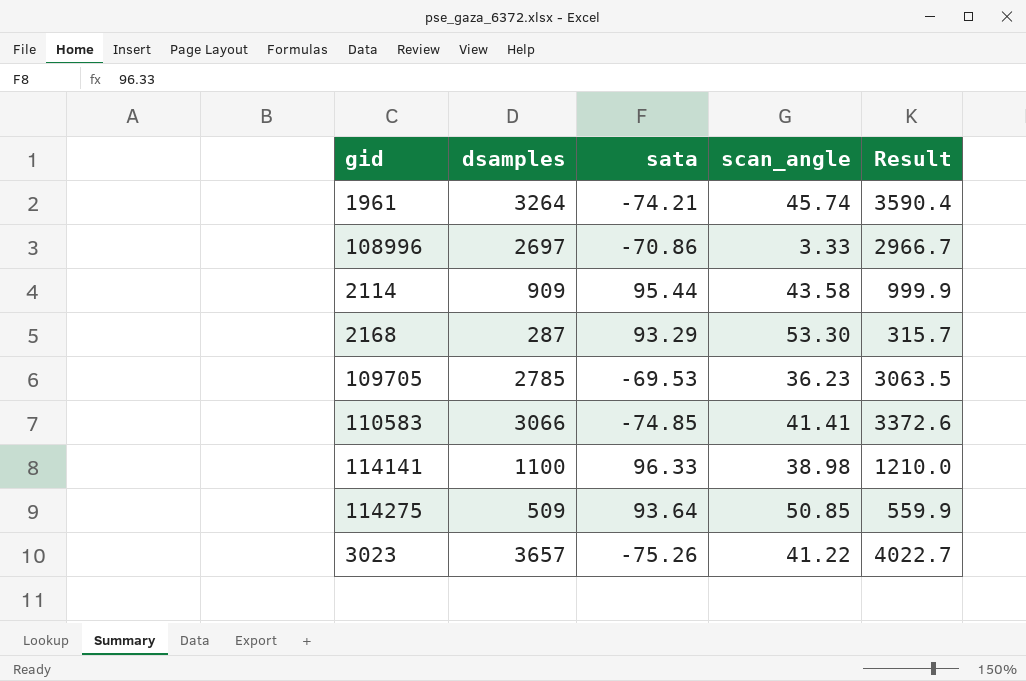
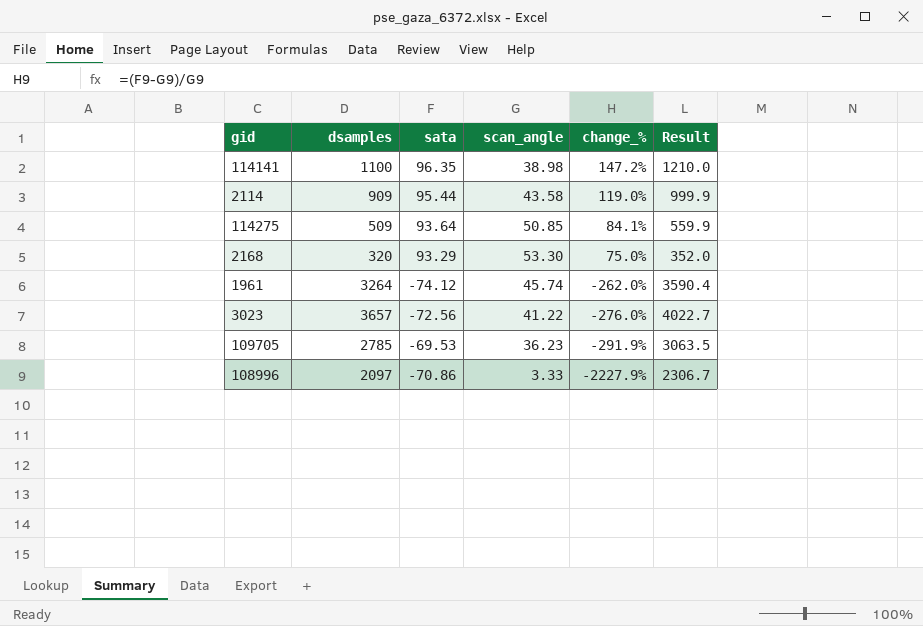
row order: none -> change_% descending
column change_% | formula: none -> ([sata] - [scan_angle]) / [scan_angle]
row 110583: 3066 | -74.85 | 41.41 | 3372.6 -> none
114141 | sata: 96.33 -> 96.35
2168 | dsamples: 287 -> 320
2168 | Result: 315.7 -> 352.0
1961 | sata: -74.21 -> -74.12
3023 | sata: -75.26 -> -72.56
108996 | dsamples: 2697 -> 2097
108996 | Result: 2966.7 -> 2306.7

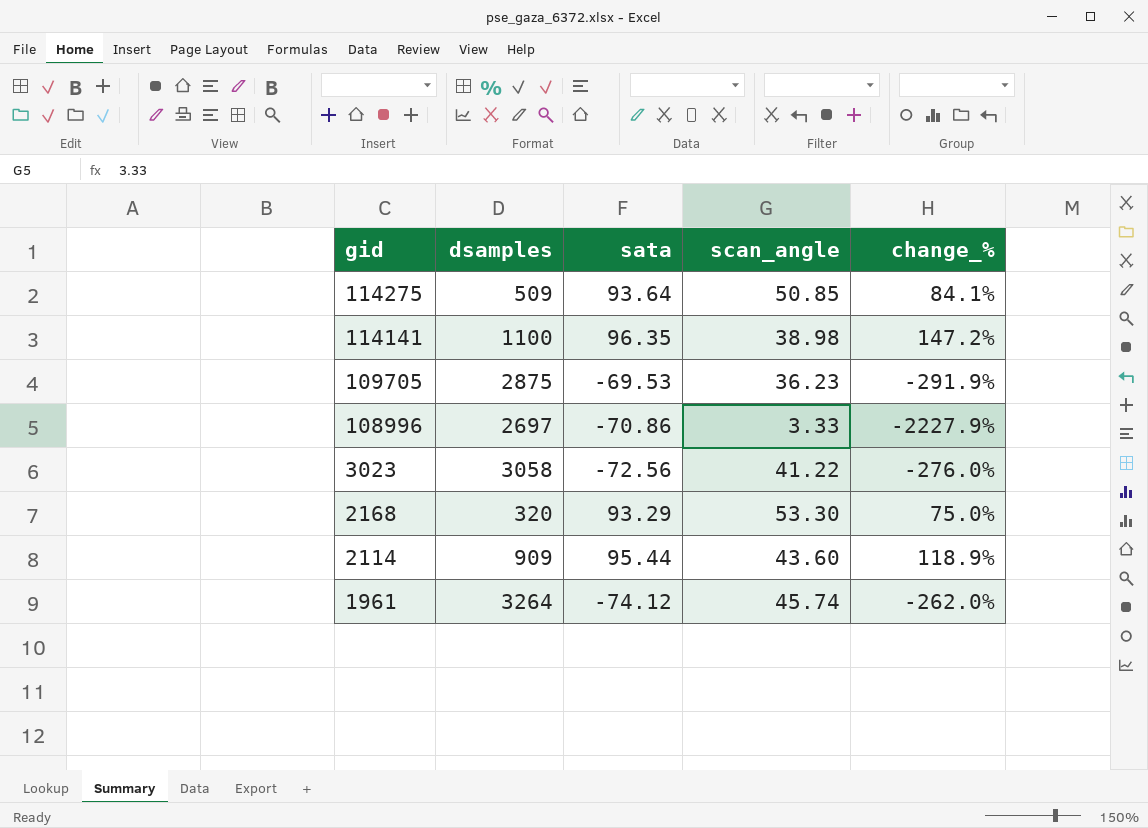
row order: change_% descending -> gid descending
column Result | formula: [dsamples] * 1.1 -> none
109705 | dsamples: 2785 -> 2875
108996 | dsamples: 2097 -> 2697
3023 | dsamples: 3657 -> 3058
2114 | scan_angle: 43.58 -> 43.60
2114 | change_%: 119.0% -> 118.9%

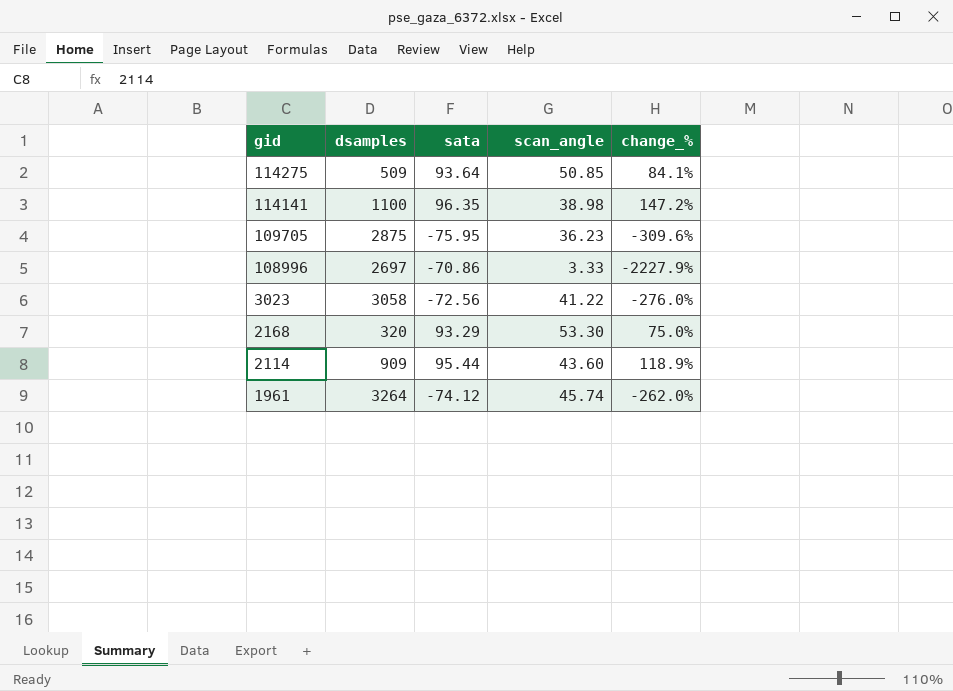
109705 | sata: -69.53 -> -75.95
109705 | change_%: -291.9% -> -309.6%

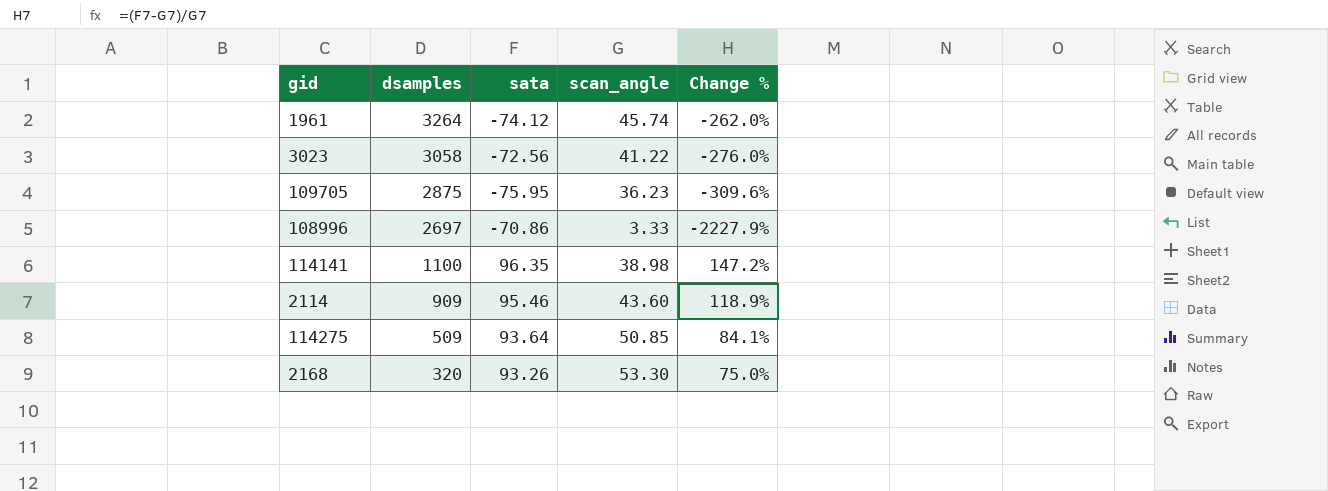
row order: gid descending -> dsamples descending
column name: change_% -> Change %
2114 | sata: 95.44 -> 95.46
2168 | sata: 93.29 -> 93.26

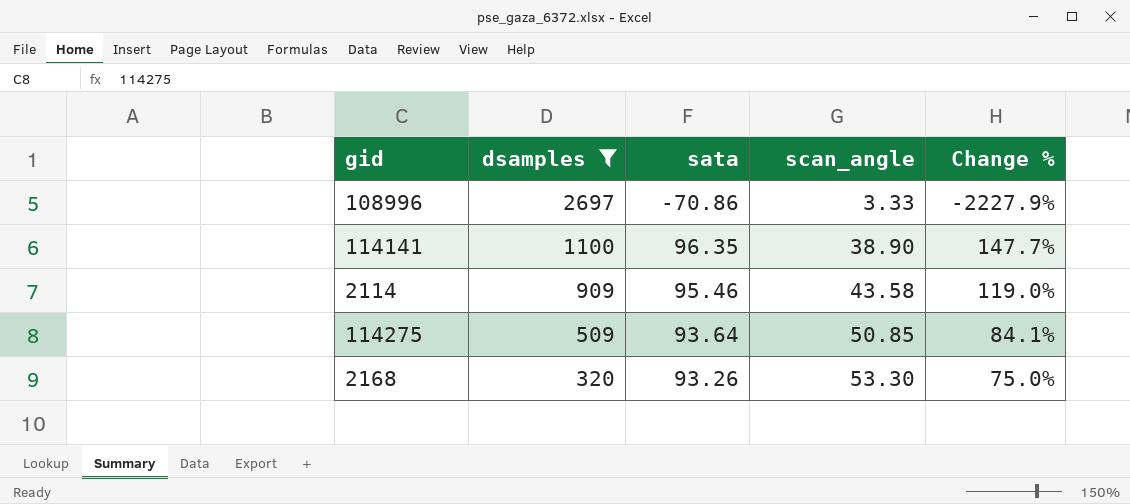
filter: none -> dsamples <= 2697
114141 | scan_angle: 38.98 -> 38.90
114141 | Change %: 147.2% -> 147.7%
2114 | scan_angle: 43.60 -> 43.58
2114 | Change %: 118.9% -> 119.0%

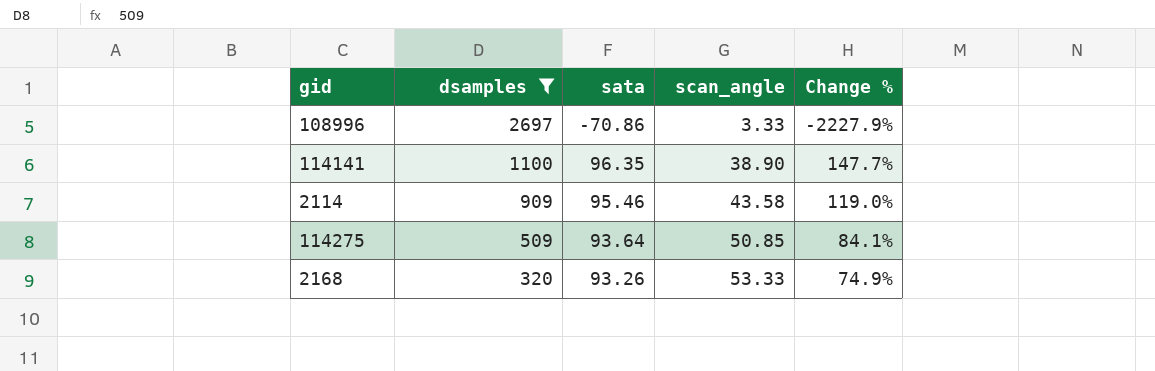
2168 | scan_angle: 53.30 -> 53.33
2168 | Change %: 75.0% -> 74.9%

